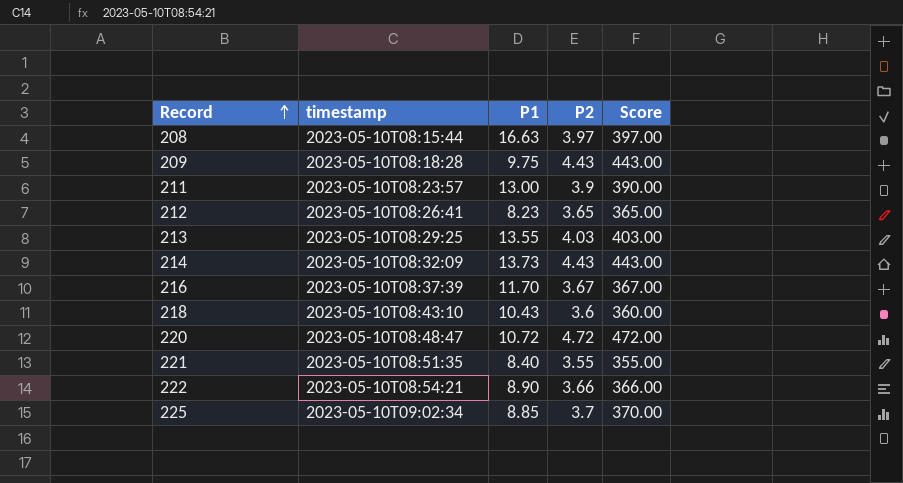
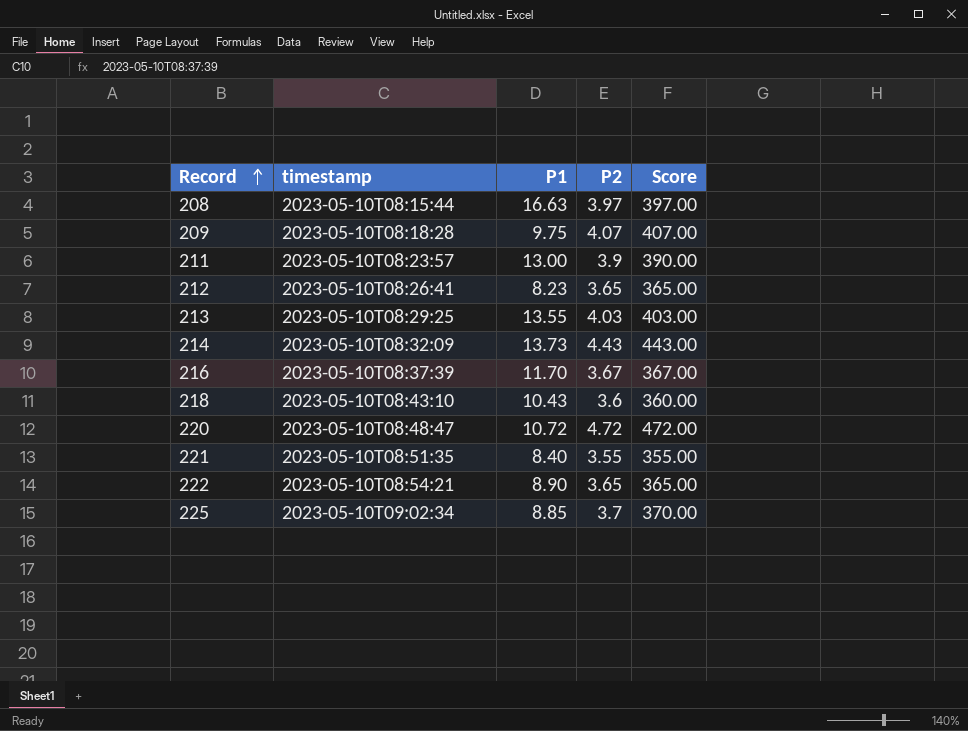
209 | P2: 4.43 -> 4.07
209 | Score: 443.00 -> 407.00
222 | P2: 3.66 -> 3.65
222 | Score: 366.00 -> 365.00

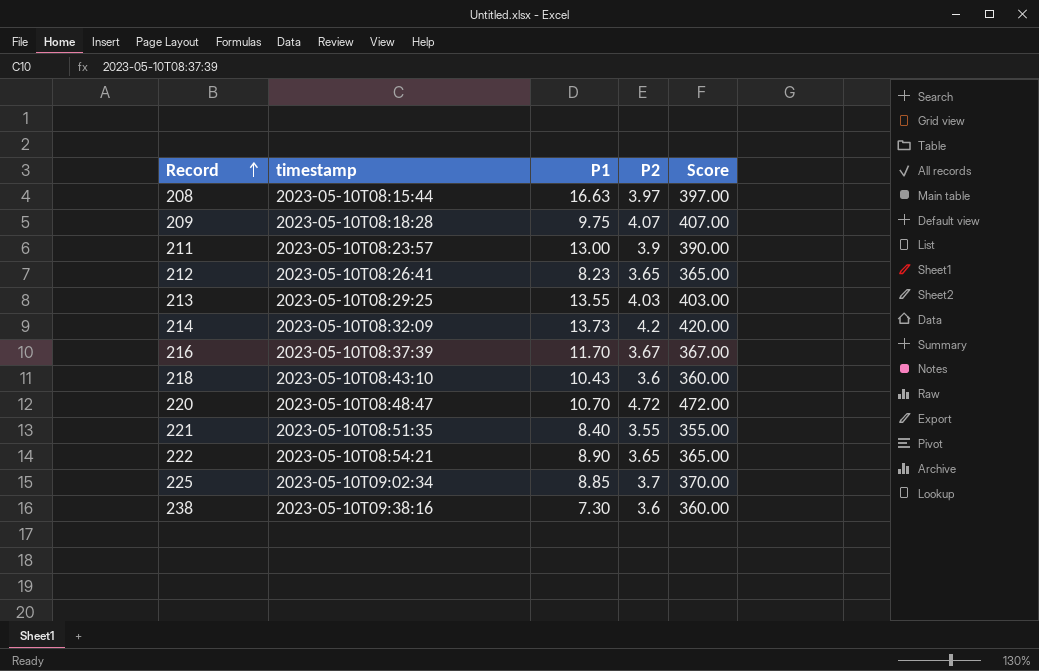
214 | P2: 4.43 -> 4.2
214 | Score: 443.00 -> 420.00
220 | P1: 10.72 -> 10.70
row 238: none -> 2023-05-10T09:38:16 | 7.30 | 3.6 | 360.00

